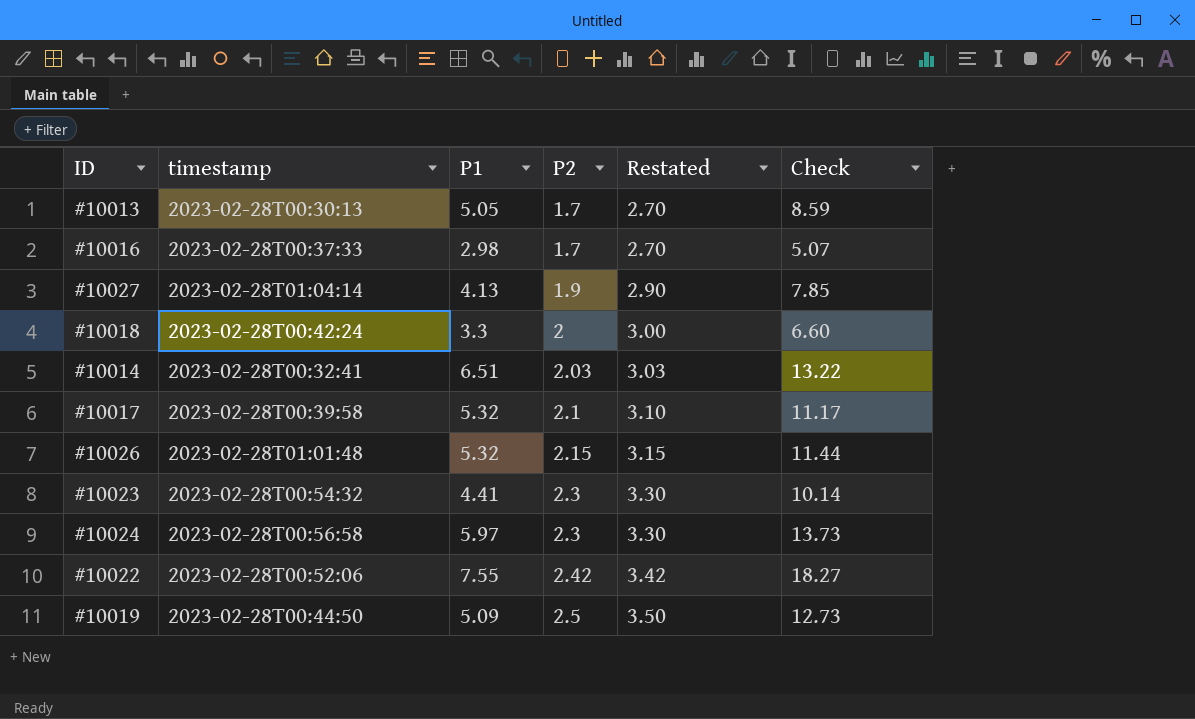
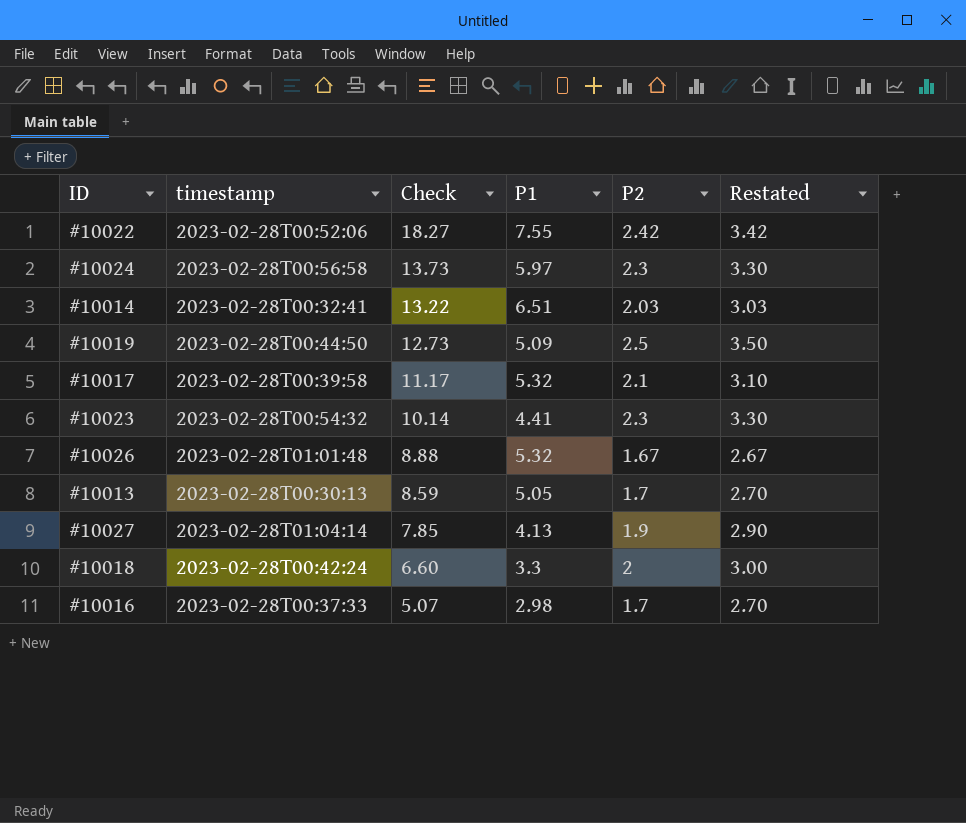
row order: P2 ascending -> Check descending
column Check | position: 6 -> 3
#10026 | Check: 11.44 -> 8.88
#10026 | P2: 2.15 -> 1.67
#10026 | Restated: 3.15 -> 2.67

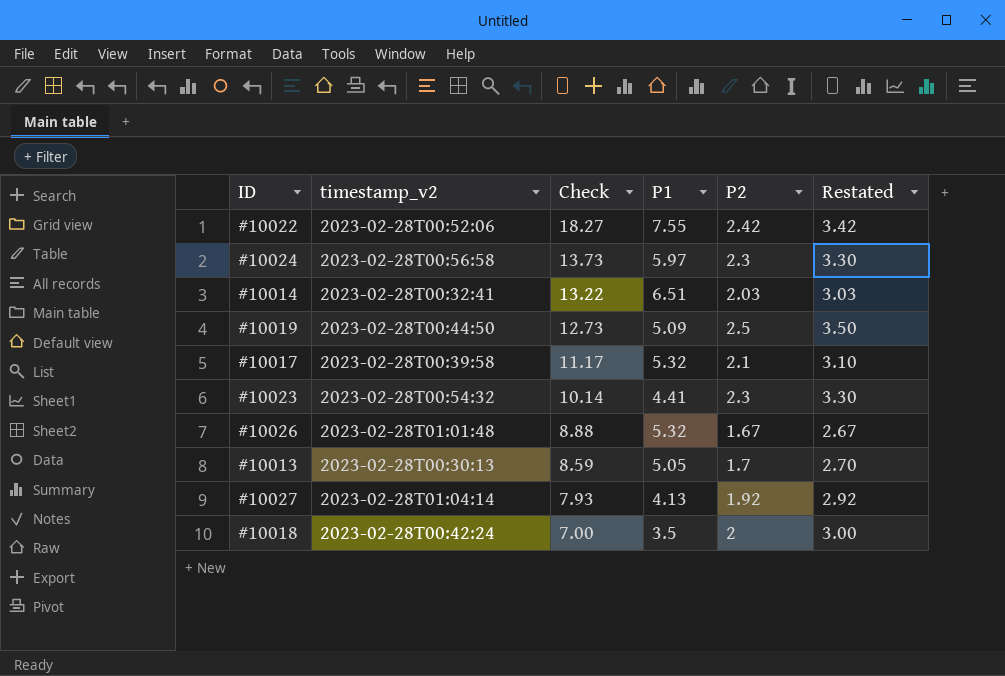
column name: timestamp -> timestamp_v2
row #10016: 2023-02-28T00:37:33 | 5.07 | 2.98 | 1.7 | 2.70 -> none
#10027 | Check: 7.85 -> 7.93
#10027 | P2: 1.9 -> 1.92
#10027 | Restated: 2.90 -> 2.92
#10018 | Check: 6.60 -> 7.00
#10018 | P1: 3.3 -> 3.5

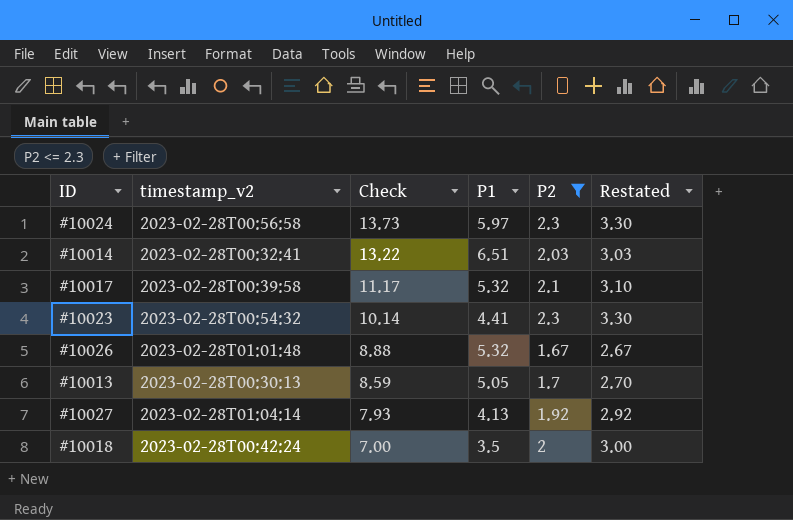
filter: none -> P2 <= 2.3

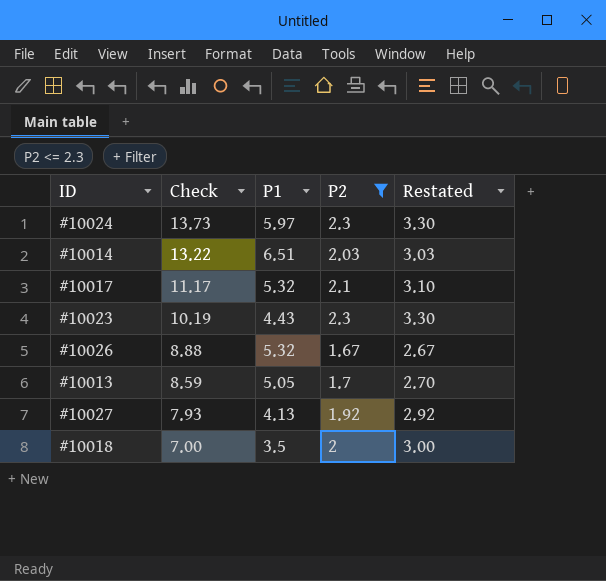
column timestamp_v2 | position: 2 -> none
#10023 | Check: 10.14 -> 10.19
#10023 | P1: 4.41 -> 4.43

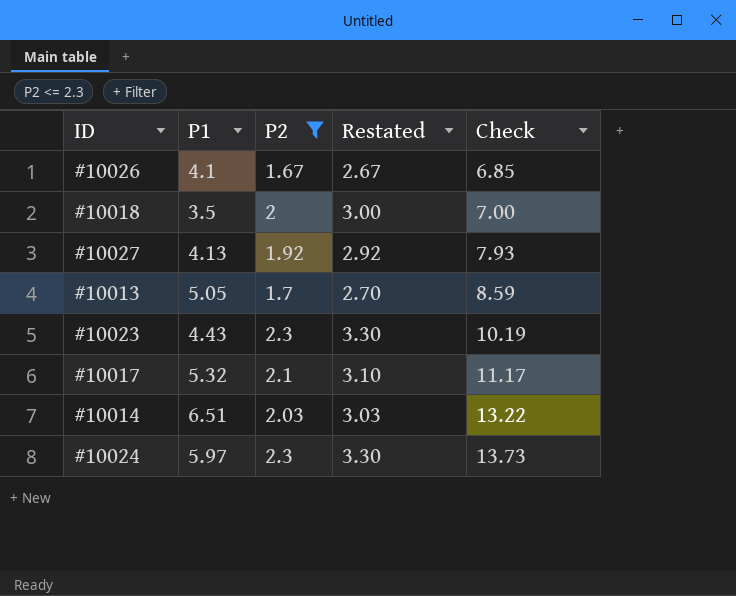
row order: Check descending -> Check ascending
column Check | position: 2 -> 5
#10026 | P1: 5.32 -> 4.1
#10026 | Check: 8.88 -> 6.85

